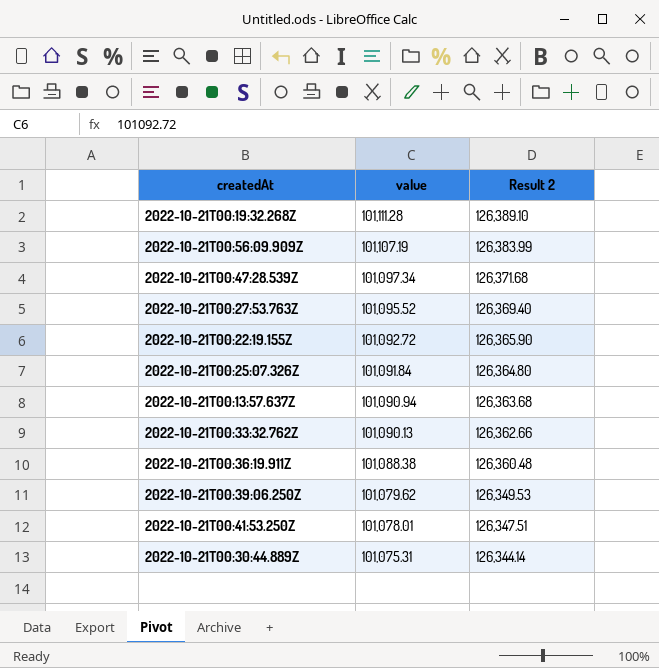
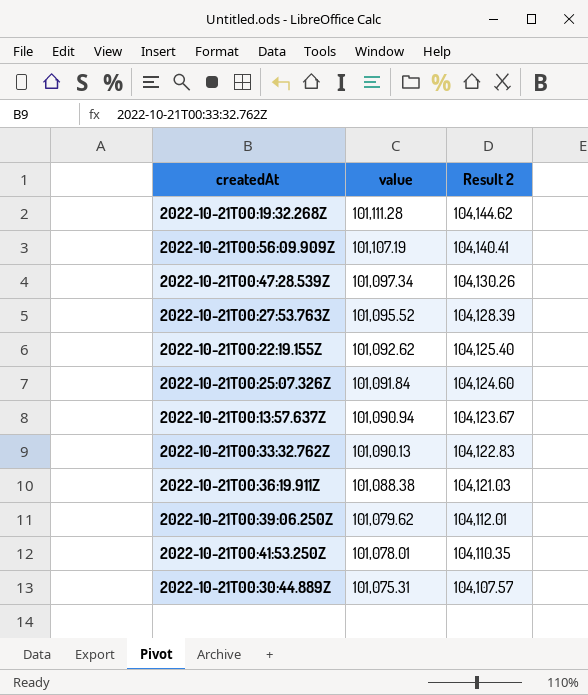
column Result 2 | formula: [value] * 1.25 -> [value] * 1.03
2022-10-21T00:22:19.155Z | value: 101,092.72 -> 101,092.62

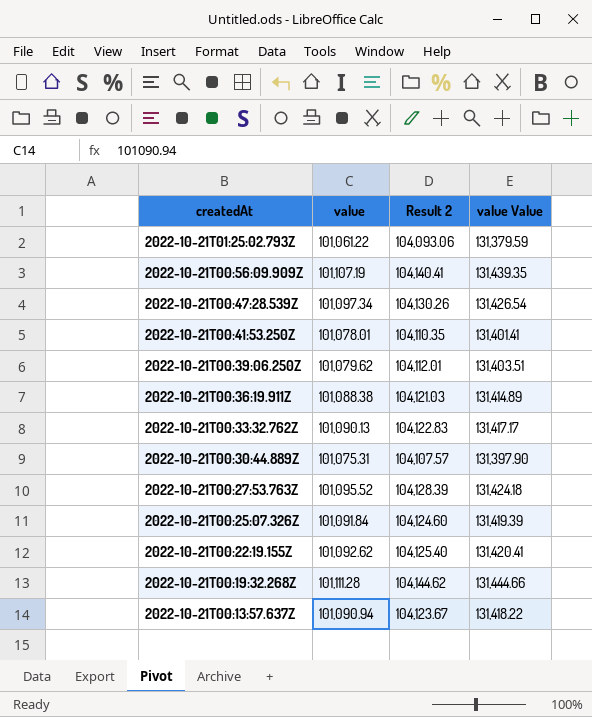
row order: value descending -> createdAt descending
column value Value | formula: none -> [value] * 1.3
row 2022-10-21T01:25:02.793Z: none -> 101,061.22 | 104,093.06 | 131,379.59

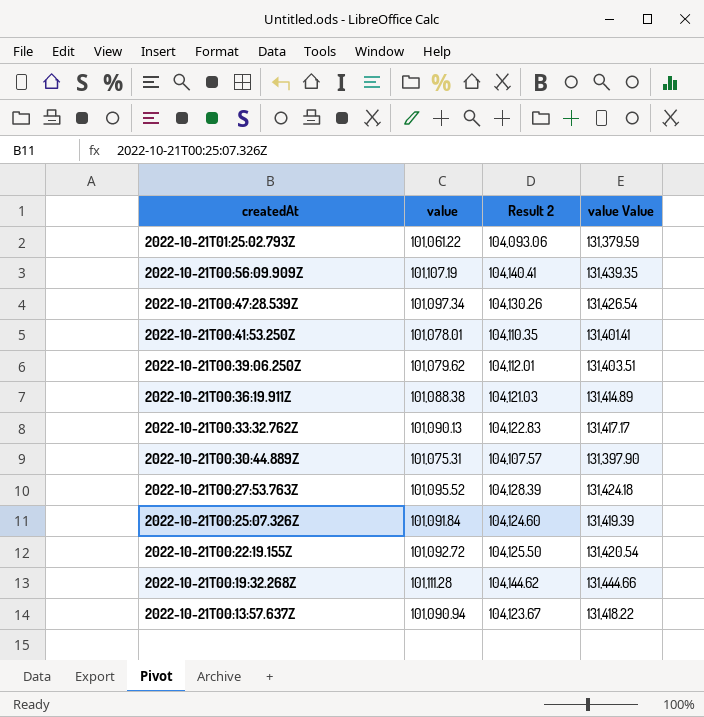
2022-10-21T00:22:19.155Z | value: 101,092.62 -> 101,092.72
2022-10-21T00:22:19.155Z | Result 2: 104,125.40 -> 104,125.50
2022-10-21T00:22:19.155Z | value Value: 131,420.41 -> 131,420.54

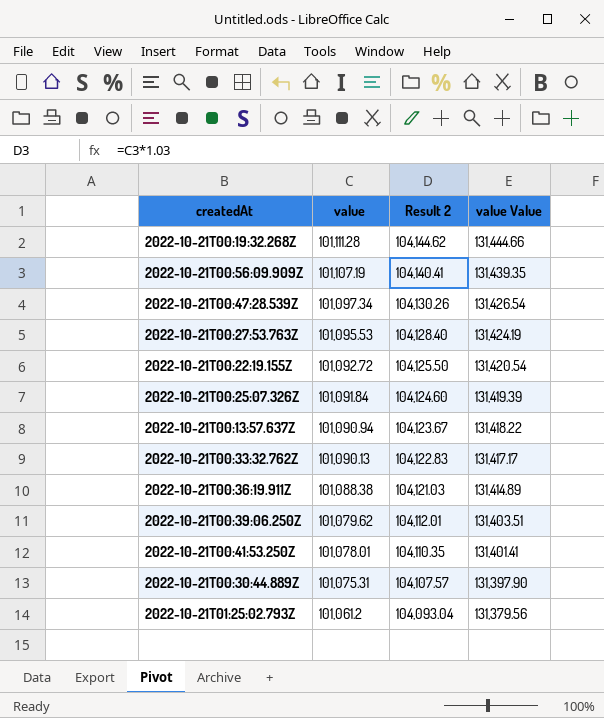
row order: createdAt descending -> value descending
2022-10-21T00:27:53.763Z | value: 101,095.52 -> 101,095.53
2022-10-21T00:27:53.763Z | Result 2: 104,128.39 -> 104,128.40
2022-10-21T00:27:53.763Z | value Value: 131,424.18 -> 131,424.19
2022-10-21T01:25:02.793Z | value: 101,061.22 -> 101,061.2
2022-10-21T01:25:02.793Z | Result 2: 104,093.06 -> 104,093.04
2022-10-21T01:25:02.793Z | value Value: 131,379.59 -> 131,379.56

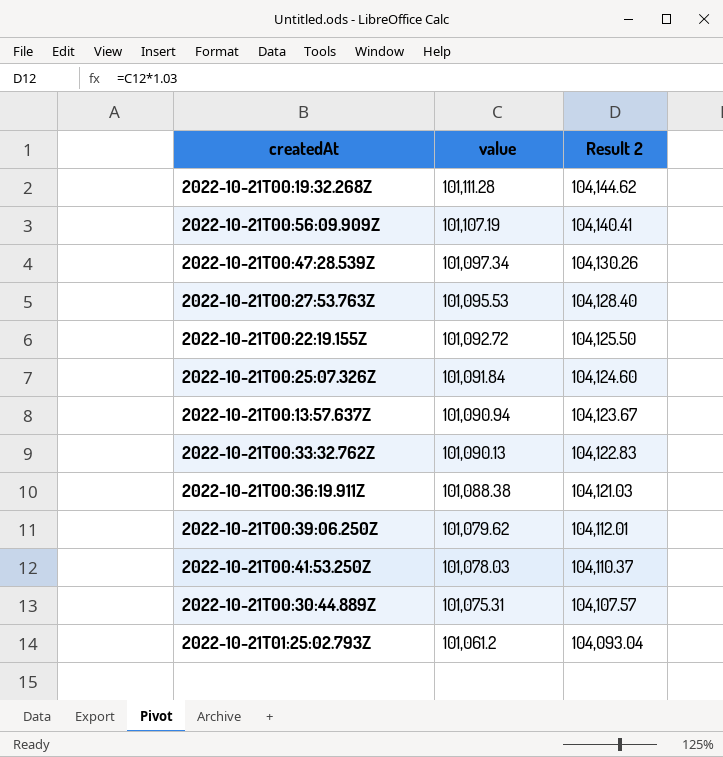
column value Value | formula: [value] * 1.3 -> none
2022-10-21T00:41:53.250Z | value: 101,078.01 -> 101,078.03
2022-10-21T00:41:53.250Z | Result 2: 104,110.35 -> 104,110.37

